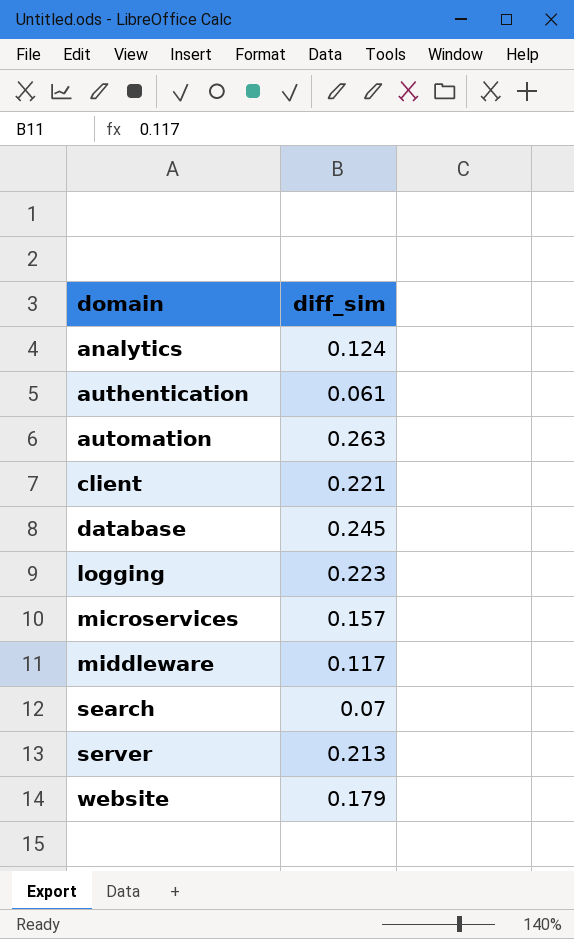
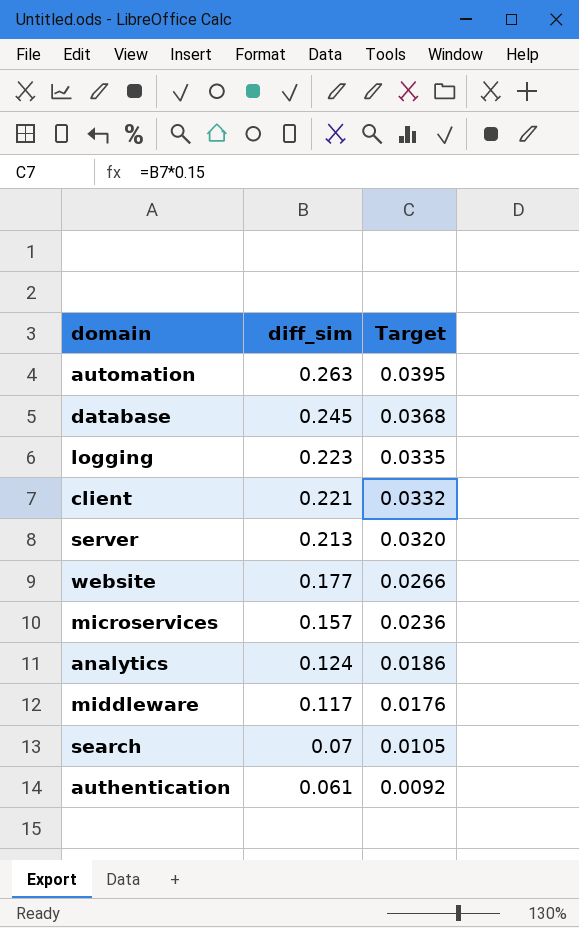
row order: domain ascending -> diff_sim descending
column Target | formula: none -> [diff_sim] * 0.15
website | diff_sim: 0.179 -> 0.177

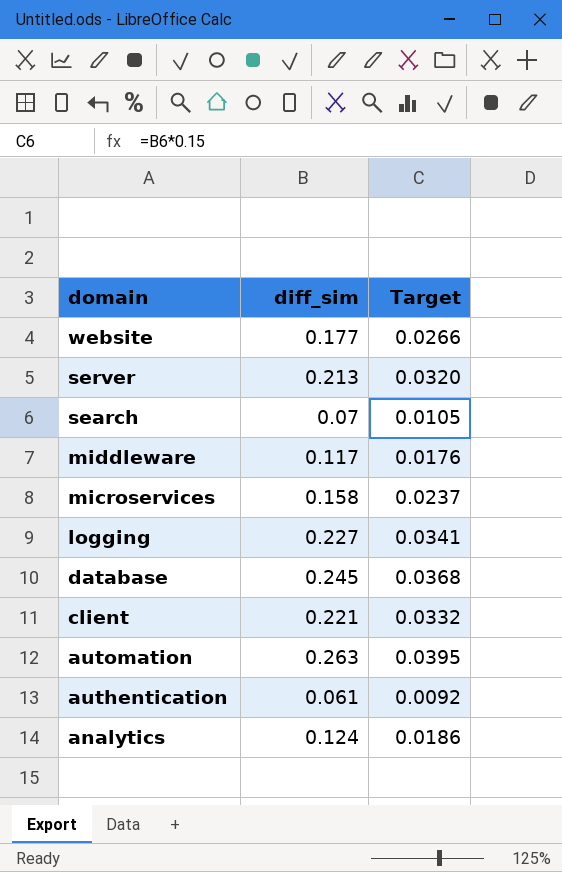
row order: diff_sim descending -> domain descending
microservices | diff_sim: 0.157 -> 0.158
microservices | Target: 0.0236 -> 0.0237
logging | diff_sim: 0.223 -> 0.227
logging | Target: 0.0335 -> 0.0341

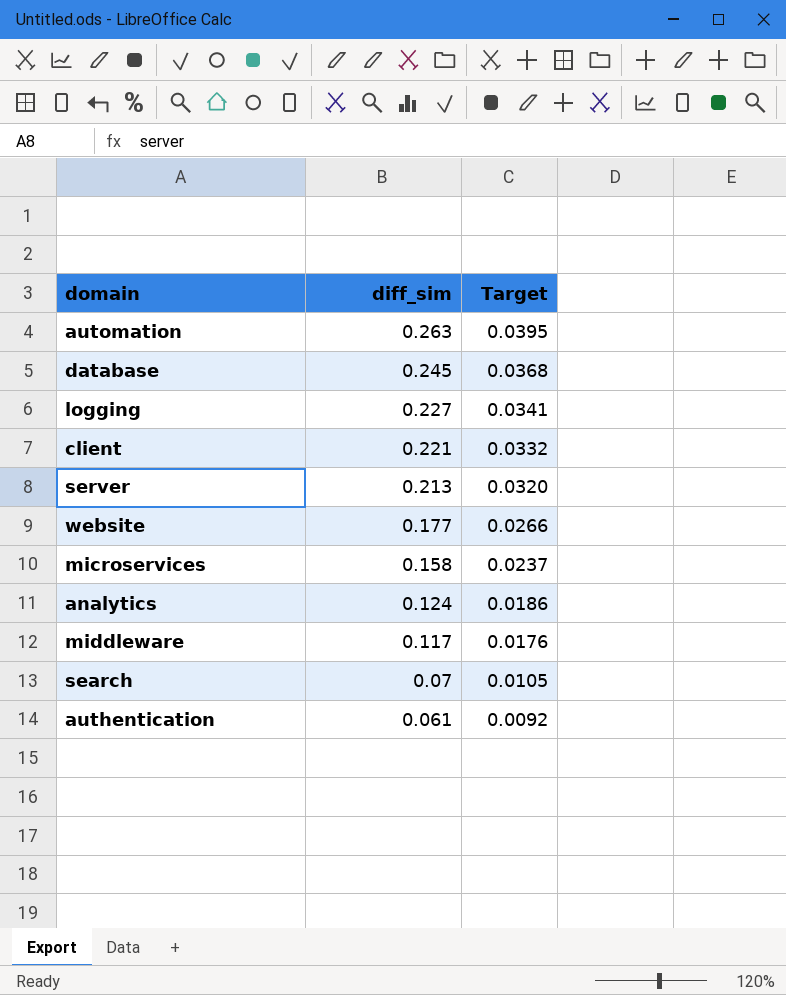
row order: domain descending -> diff_sim descending

